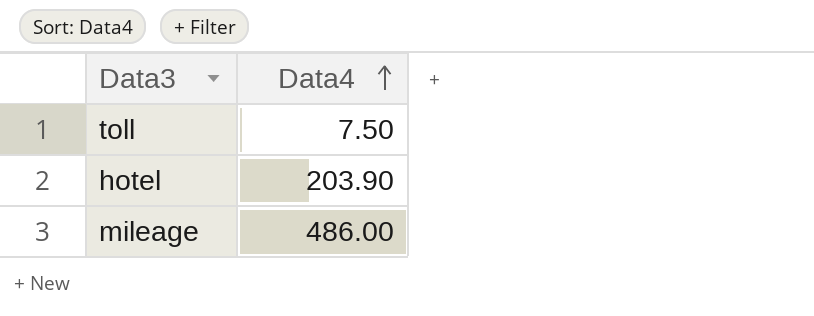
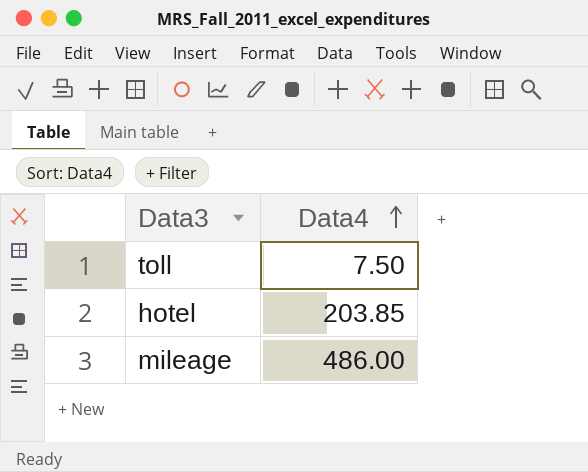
hotel | Data4: 203.90 -> 203.85

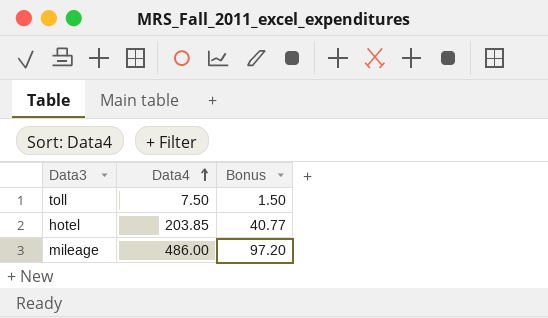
column Bonus | formula: none -> [Data4] * 0.2

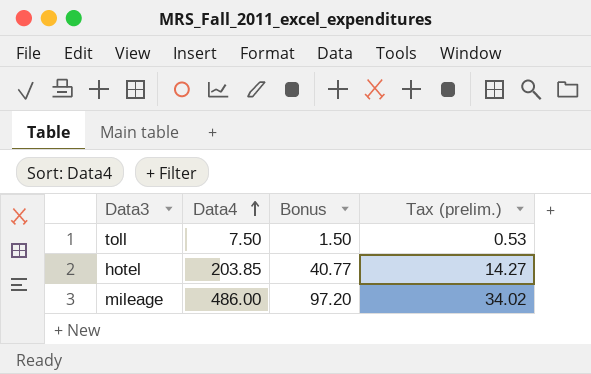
column Tax (prelim.) | formula: none -> [Data4] * 0.07

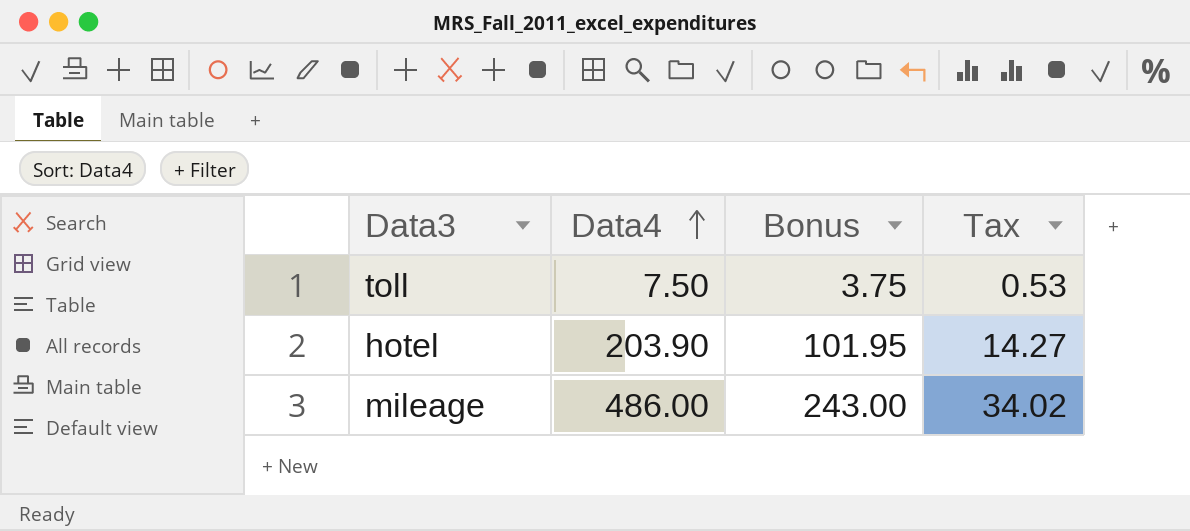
column Bonus | formula: [Data4] * 0.2 -> [Data4] * 0.5
column name: Tax (prelim.) -> Tax
hotel | Data4: 203.85 -> 203.90

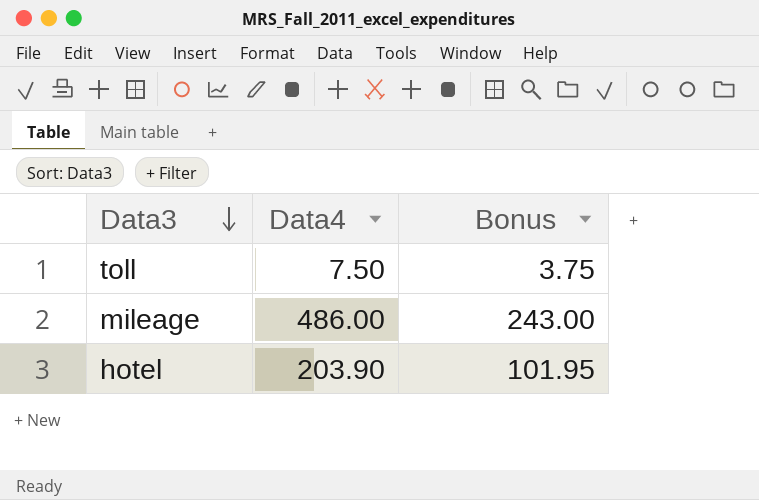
row order: Data4 ascending -> Data3 descending
column Tax | formula: [Data4] * 0.07 -> none

